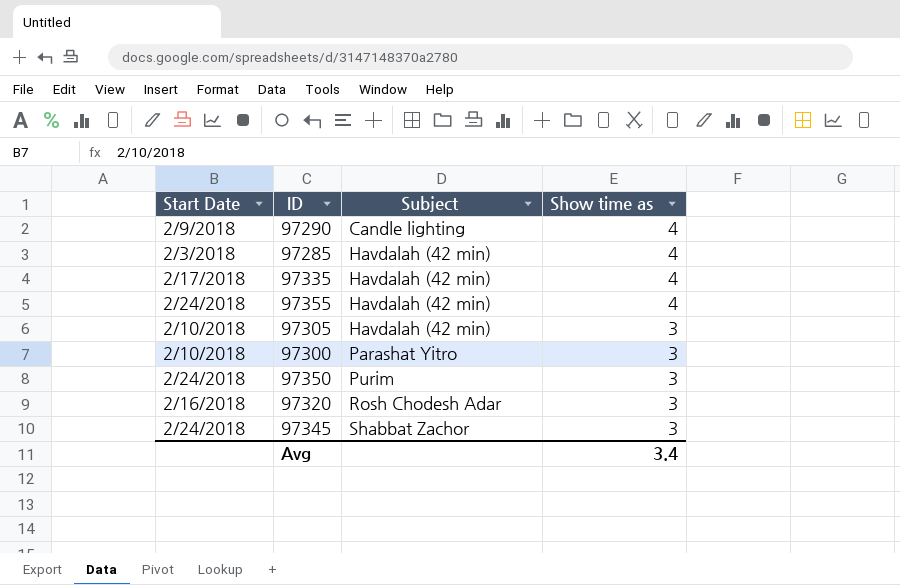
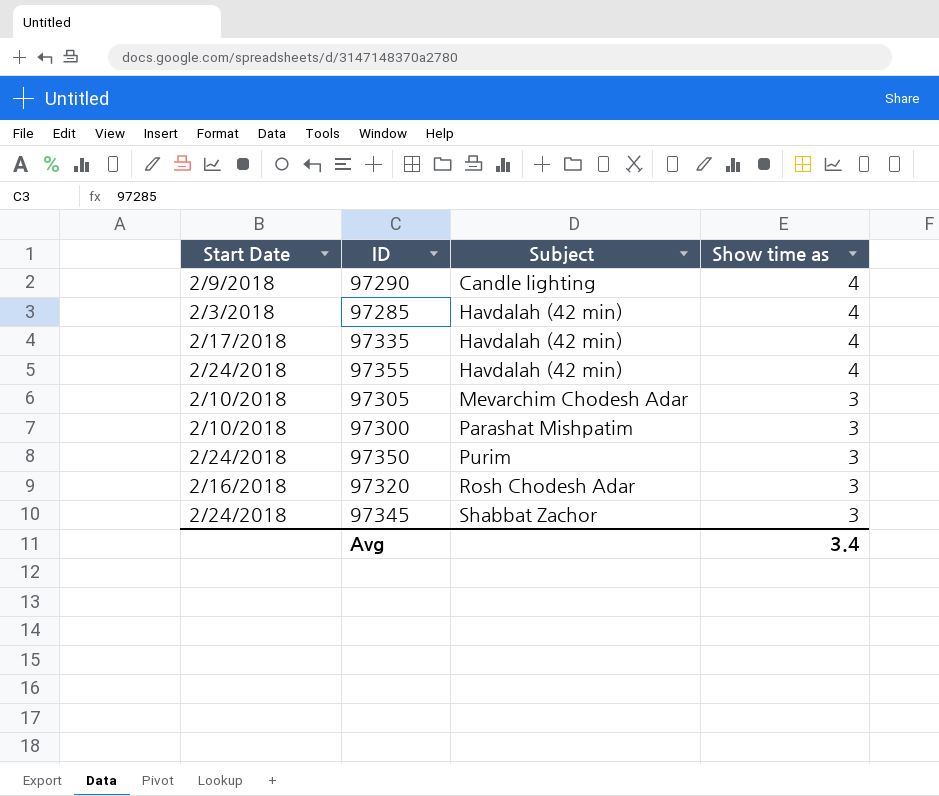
97305 | Subject: Havdalah (42 min) -> Mevarchim Chodesh Adar
97300 | Subject: Parashat Yitro -> Parashat Mishpatim

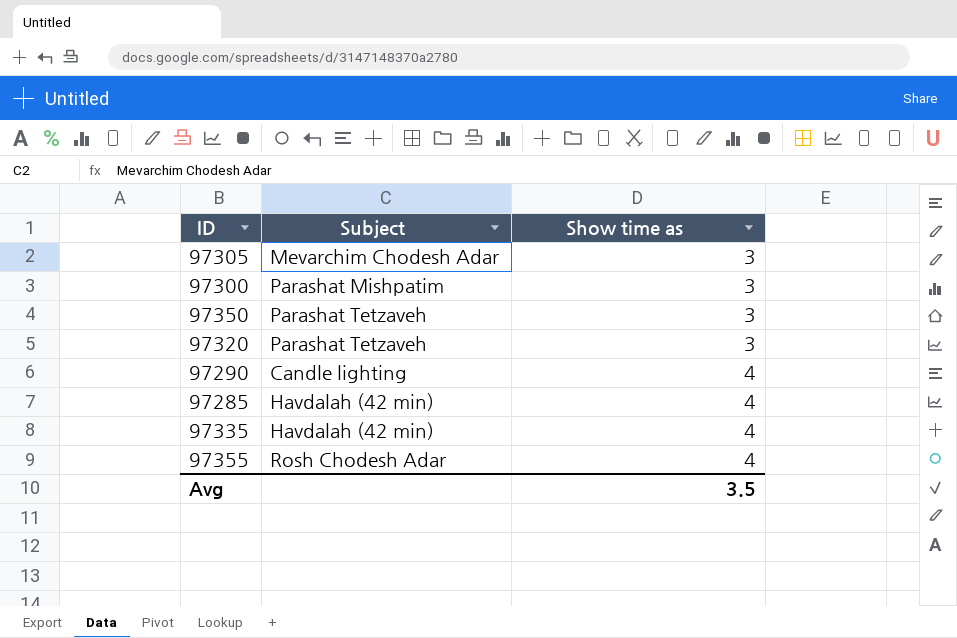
row order: Subject ascending -> Show time as ascending
column Start Date | position: 1 -> none
row 97345: 2/24/2018 | Shabbat Zachor | 3 -> none
97350 | Subject: Purim -> Parashat Tetzaveh
97320 | Subject: Rosh Chodesh Adar -> Parashat Tetzaveh
97355 | Subject: Havdalah (42 min) -> Rosh Chodesh Adar
Avg | Show time as: 3.4 -> 3.5

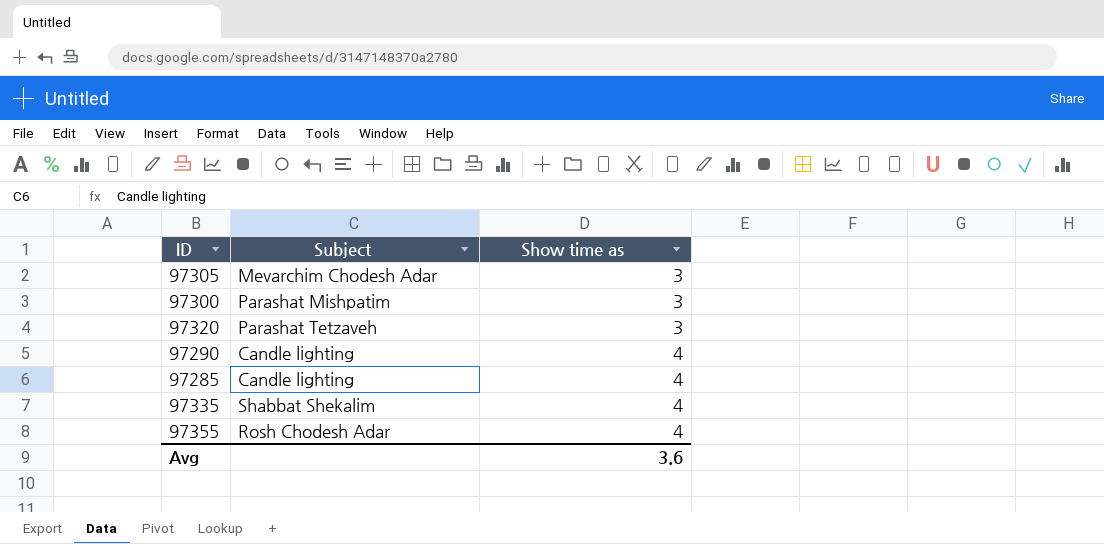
row 97350: Parashat Tetzaveh | 3 -> none
97285 | Subject: Havdalah (42 min) -> Candle lighting
97335 | Subject: Havdalah (42 min) -> Shabbat Shekalim
Avg | Show time as: 3.5 -> 3.6

